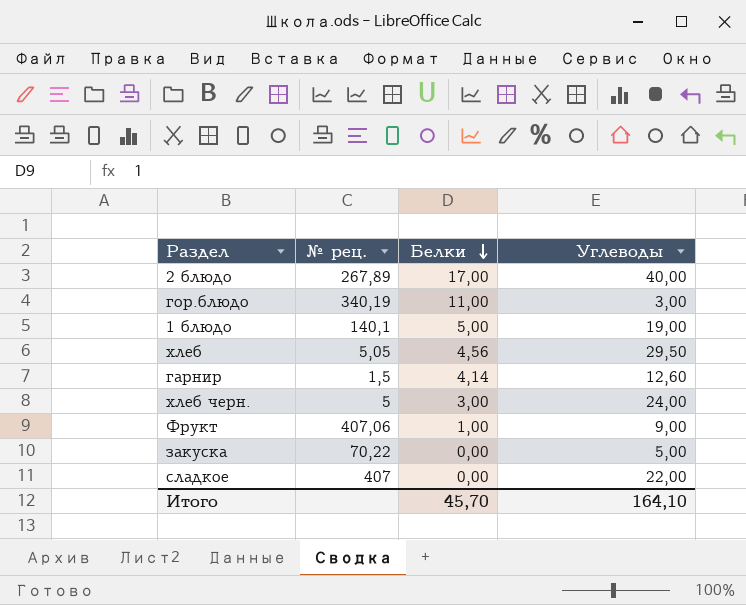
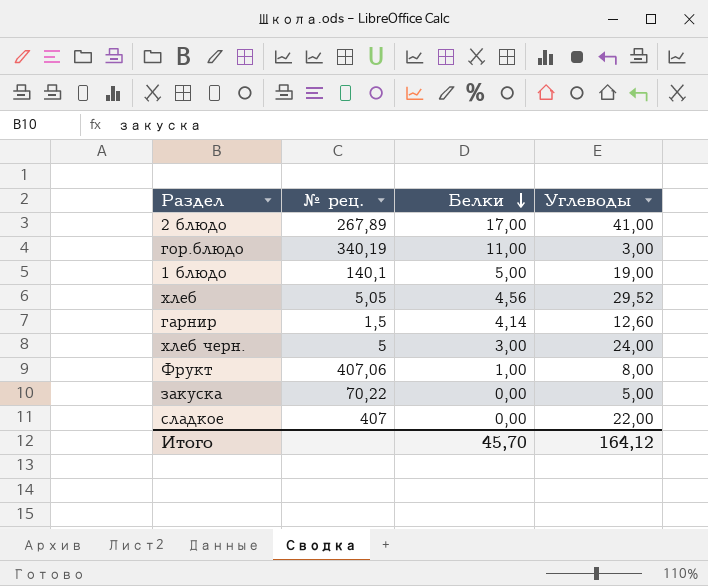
2 блюдо | Углеводы: 40,00 -> 41,00
хлеб | Углеводы: 29,50 -> 29,52
Фрукт | Углеводы: 9,00 -> 8,00
Итого | Углеводы: 164,10 -> 164,12

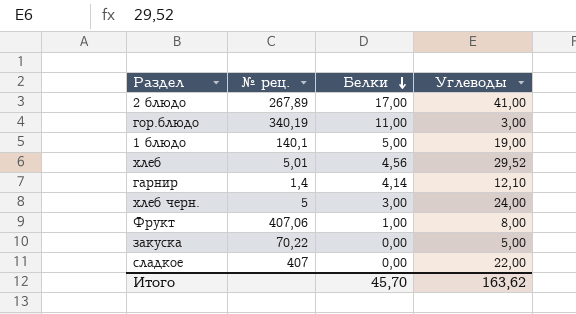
хлеб | № рец.: 5,05 -> 5,01
гарнир | № рец.: 1,5 -> 1,4
гарнир | Углеводы: 12,60 -> 12,10
Итого | Углеводы: 164,12 -> 163,62

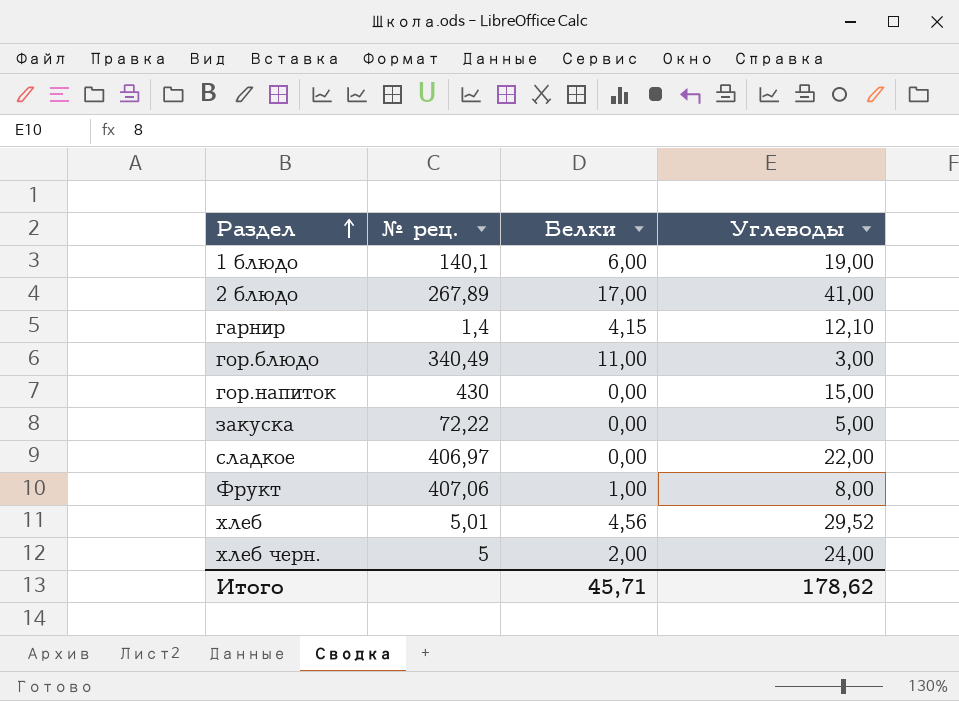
row order: Белки descending -> Раздел ascending
1 блюдо | Белки: 5,00 -> 6,00
гарнир | Белки: 4,14 -> 4,15
гор.блюдо | № рец.: 340,19 -> 340,49
row гор.напиток: none -> 430 | 0,00 | 15,00
закуска | № рец.: 70,22 -> 72,22
сладкое | № рец.: 407 -> 406,97
хлеб черн. | Белки: 3,00 -> 2,00
Итого | Белки: 45,70 -> 45,71
Итого | Углеводы: 163,62 -> 178,62

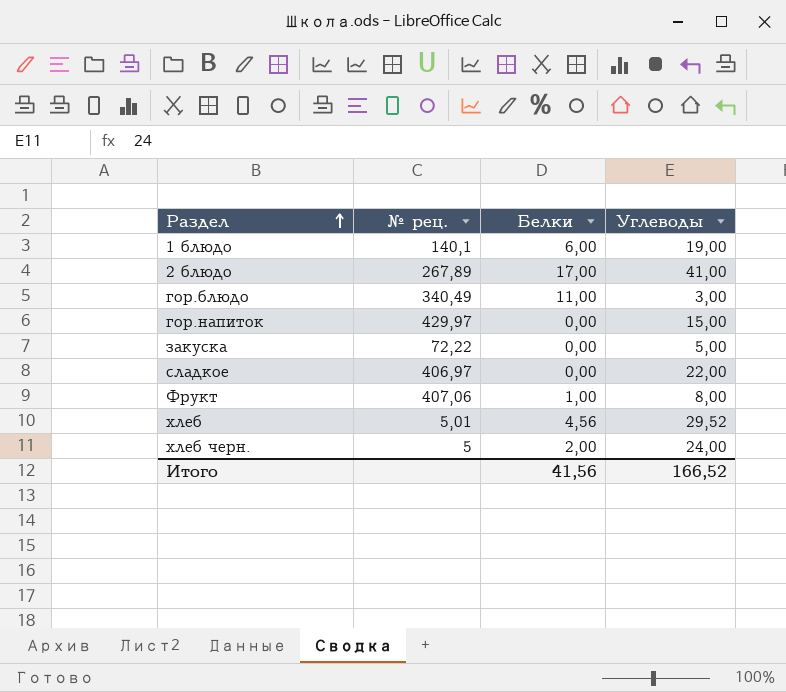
row гарнир: 1,4 | 4,15 | 12,10 -> none
гор.напиток | № рец.: 430 -> 429,97
Итого | Белки: 45,71 -> 41,56
Итого | Углеводы: 178,62 -> 166,52

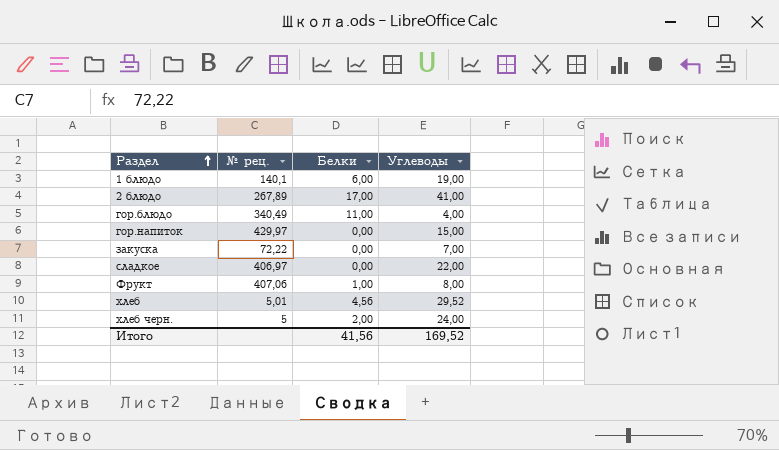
гор.блюдо | Углеводы: 3,00 -> 4,00
закуска | Углеводы: 5,00 -> 7,00
Итого | Углеводы: 166,52 -> 169,52

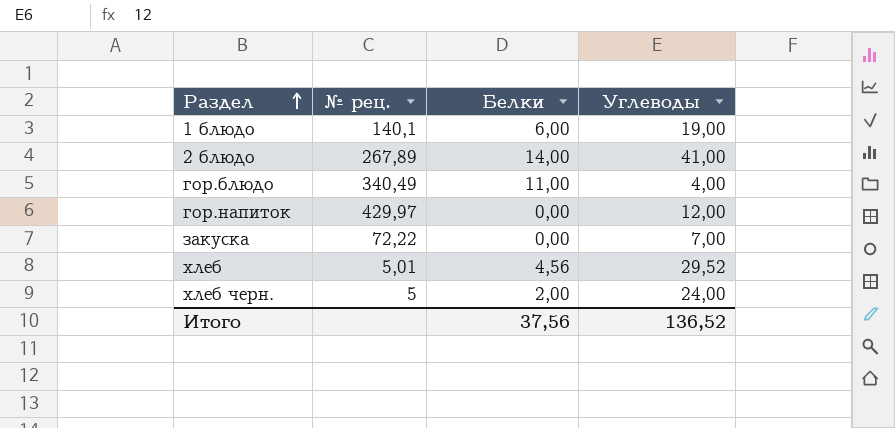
row сладкое: 406,97 | 0,00 | 22,00 -> none
row Фрукт: 407,06 | 1,00 | 8,00 -> none
2 блюдо | Белки: 17,00 -> 14,00
гор.напиток | Углеводы: 15,00 -> 12,00
Итого | Белки: 41,56 -> 37,56
Итого | Углеводы: 169,52 -> 136,52

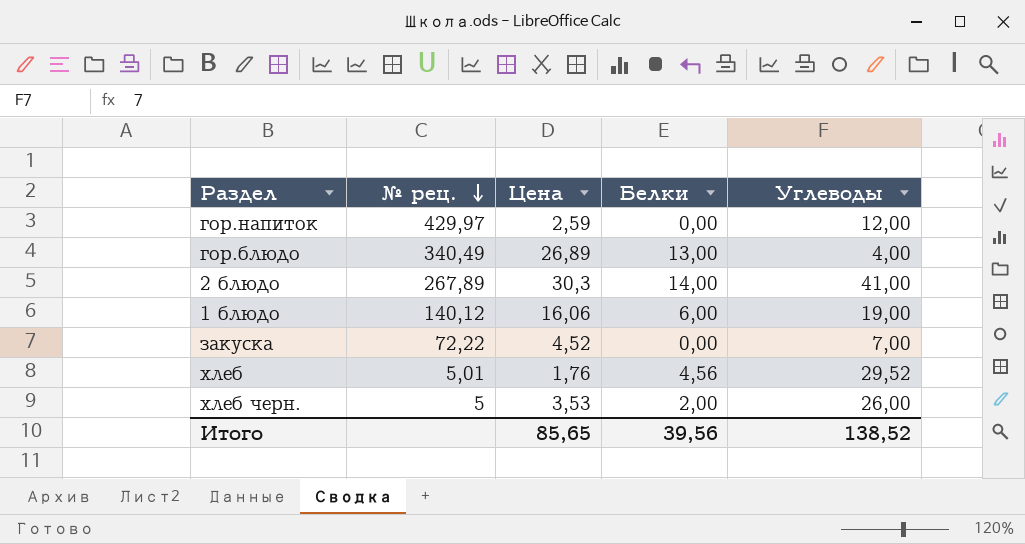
row order: Раздел ascending -> № рец. descending
column Цена | position: none -> 3
гор.блюдо | Белки: 11,00 -> 13,00
1 блюдо | № рец.: 140,1 -> 140,12
хлеб черн. | Углеводы: 24,00 -> 26,00
Итого | Белки: 37,56 -> 39,56
Итого | Углеводы: 136,52 -> 138,52

